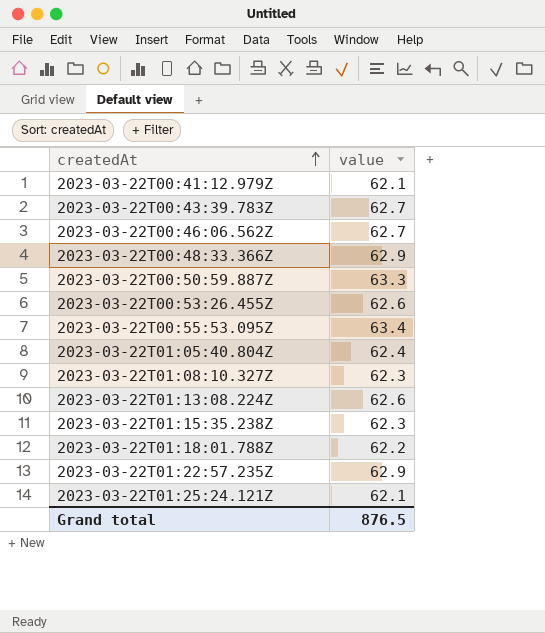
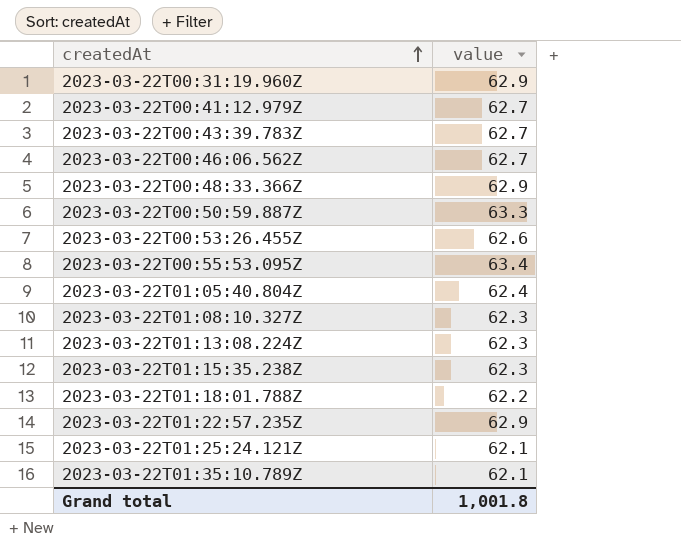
row 2023-03-22T00:31:19.960Z: none -> 62.9
2023-03-22T00:41:12.979Z | value: 62.1 -> 62.7
2023-03-22T01:13:08.224Z | value: 62.6 -> 62.3
row 2023-03-22T01:35:10.789Z: none -> 62.1
Grand total | value: 876.5 -> 1,001.8

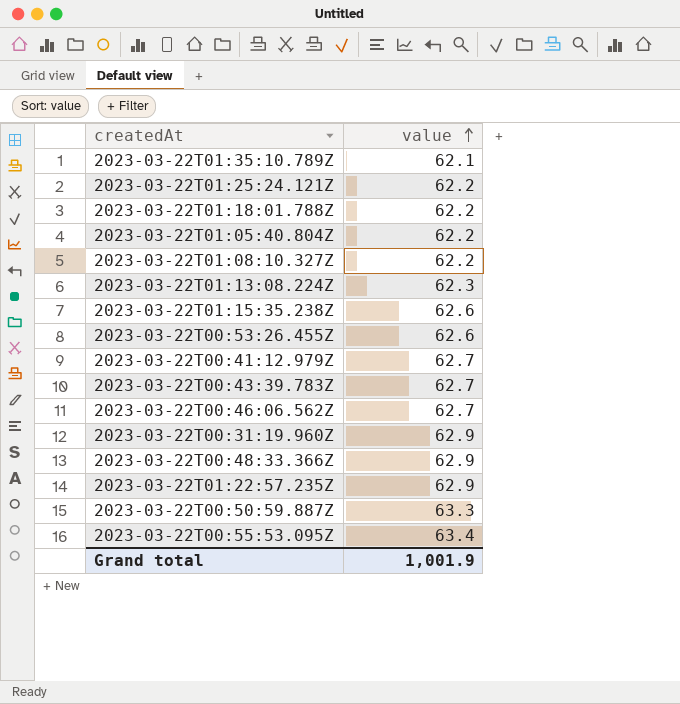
row order: createdAt ascending -> value ascending
2023-03-22T01:25:24.121Z | value: 62.1 -> 62.2
2023-03-22T01:05:40.804Z | value: 62.4 -> 62.2
2023-03-22T01:08:10.327Z | value: 62.3 -> 62.2
2023-03-22T01:15:35.238Z | value: 62.3 -> 62.6
Grand total | value: 1,001.8 -> 1,001.9

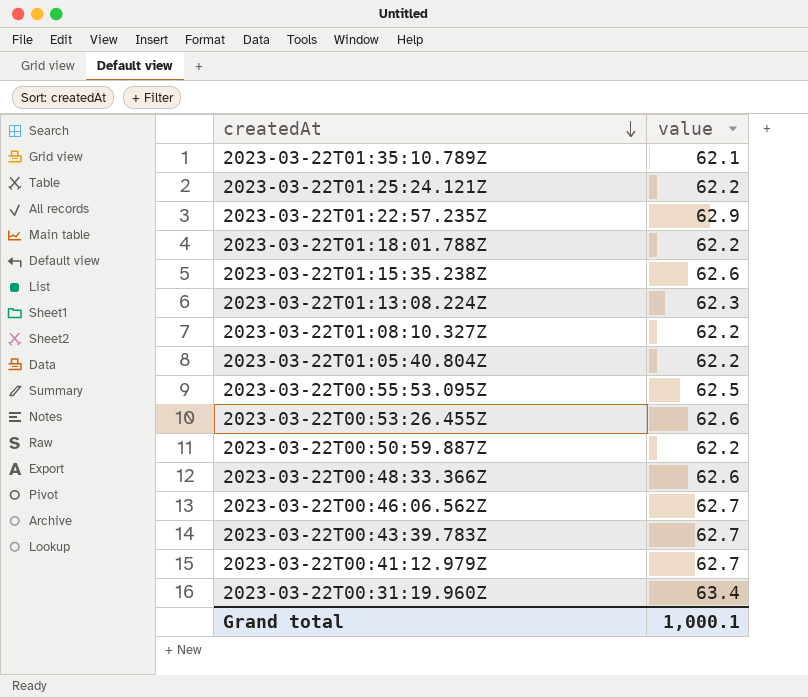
row order: value ascending -> createdAt descending
2023-03-22T00:55:53.095Z | value: 63.4 -> 62.5
2023-03-22T00:50:59.887Z | value: 63.3 -> 62.2
2023-03-22T00:48:33.366Z | value: 62.9 -> 62.6
2023-03-22T00:31:19.960Z | value: 62.9 -> 63.4
Grand total | value: 1,001.9 -> 1,000.1

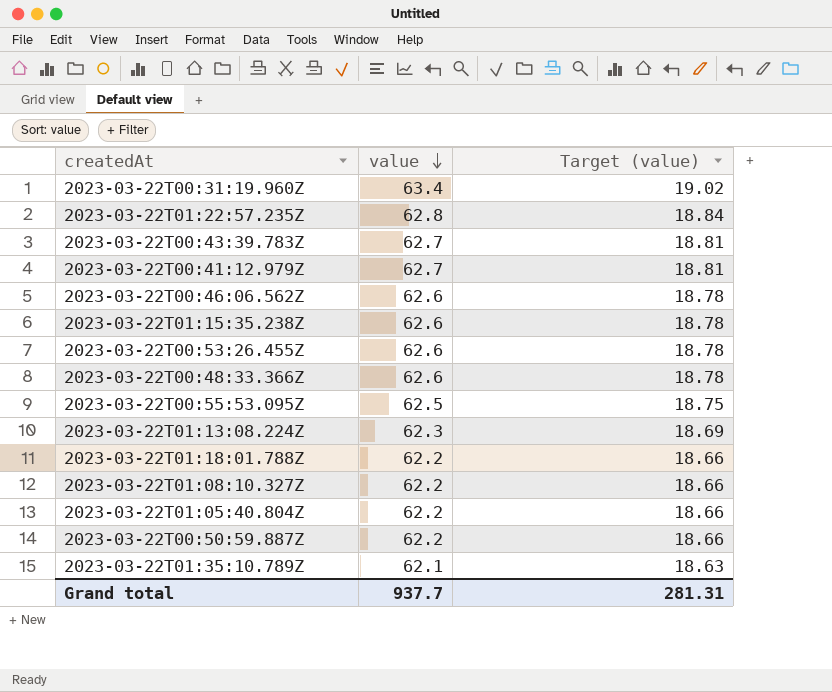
row order: createdAt descending -> value descending
column Target (value) | formula: none -> [value] * 0.3
row 2023-03-22T01:25:24.121Z: 62.2 -> none
2023-03-22T01:22:57.235Z | value: 62.9 -> 62.8
2023-03-22T00:46:06.562Z | value: 62.7 -> 62.6
Grand total | value: 1,000.1 -> 937.7

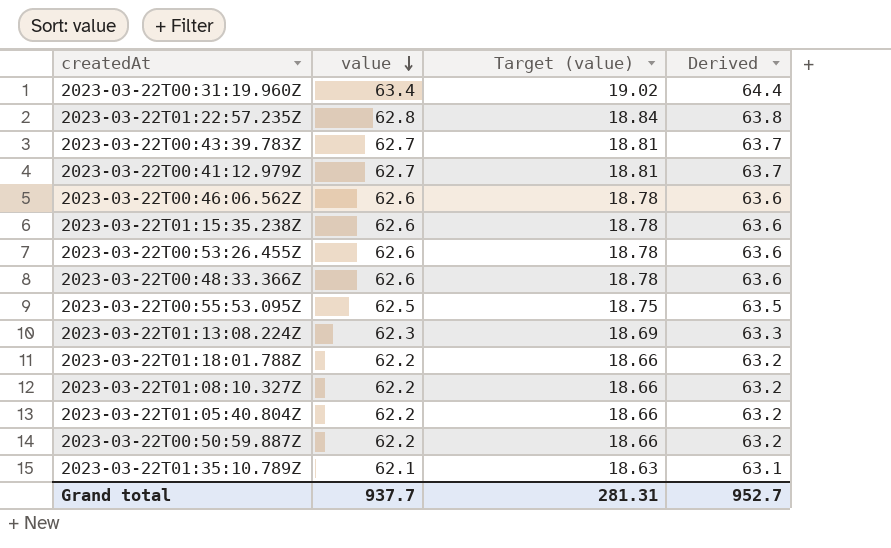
column Derived | formula: none -> [value] + 1

